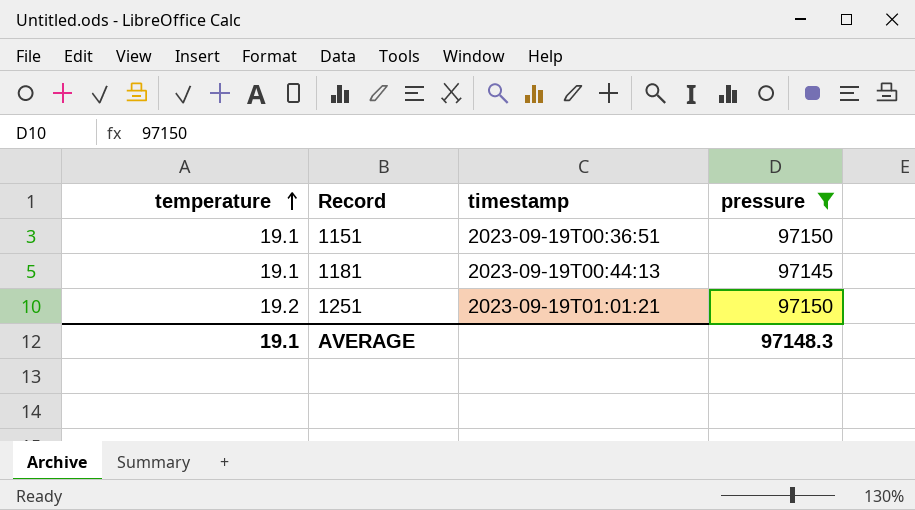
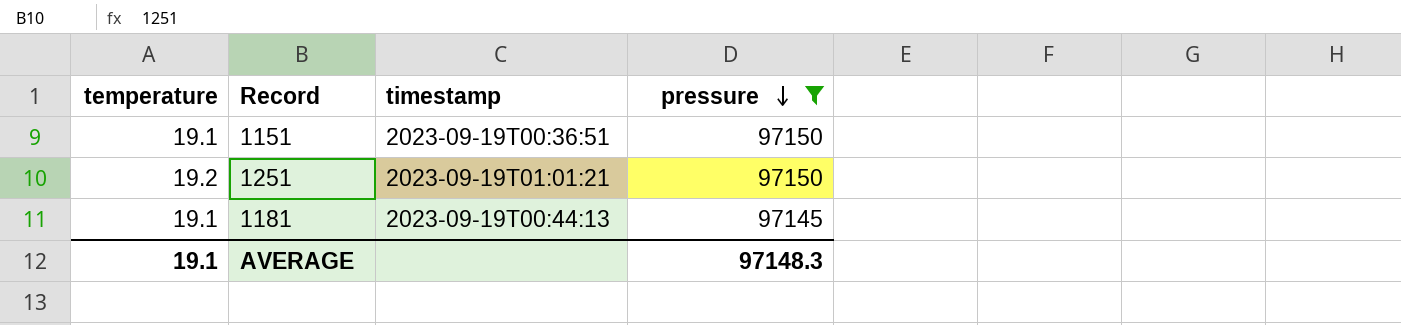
row order: temperature ascending -> pressure descending

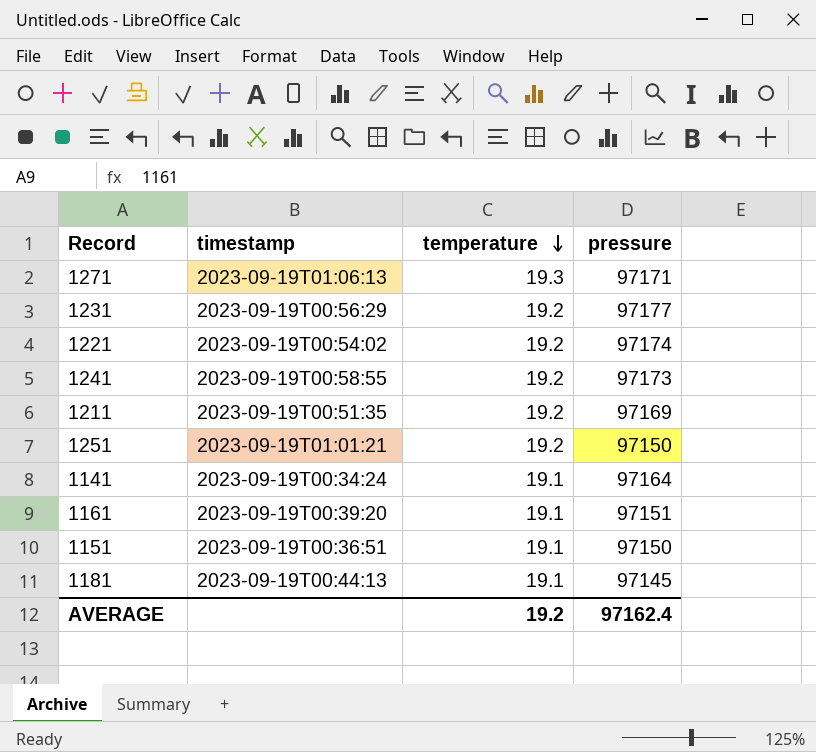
filter: pressure <= 97150 -> none
row order: pressure descending -> temperature descending
column temperature | position: 1 -> 3
AVERAGE | temperature: 19.1 -> 19.2
AVERAGE | pressure: 97148.3 -> 97162.4

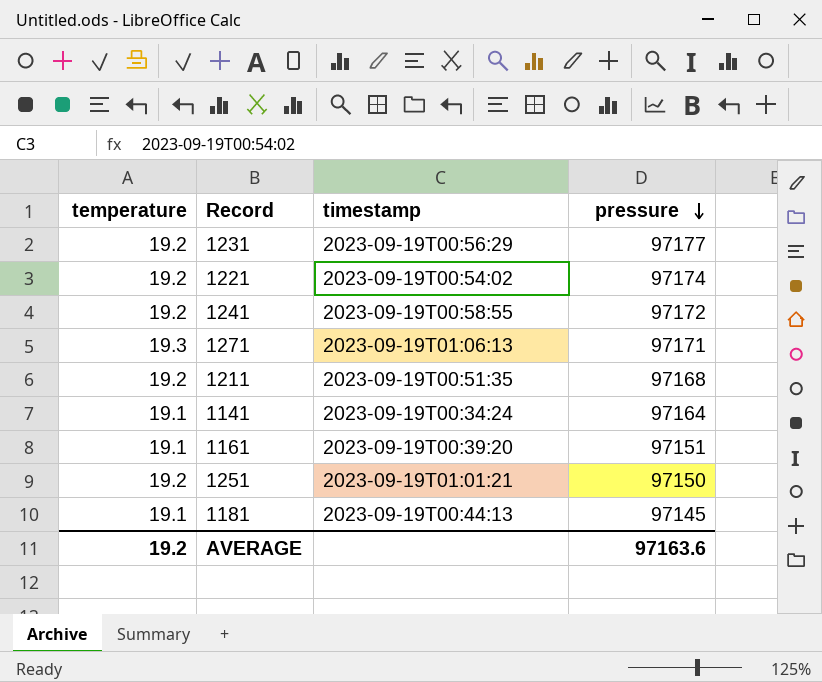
row order: temperature descending -> pressure descending
column temperature | position: 3 -> 1
row 1151: 2023-09-19T00:36:51 | 19.1 | 97150 -> none
1241 | pressure: 97173 -> 97172
1211 | pressure: 97169 -> 97168
AVERAGE | pressure: 97162.4 -> 97163.6

